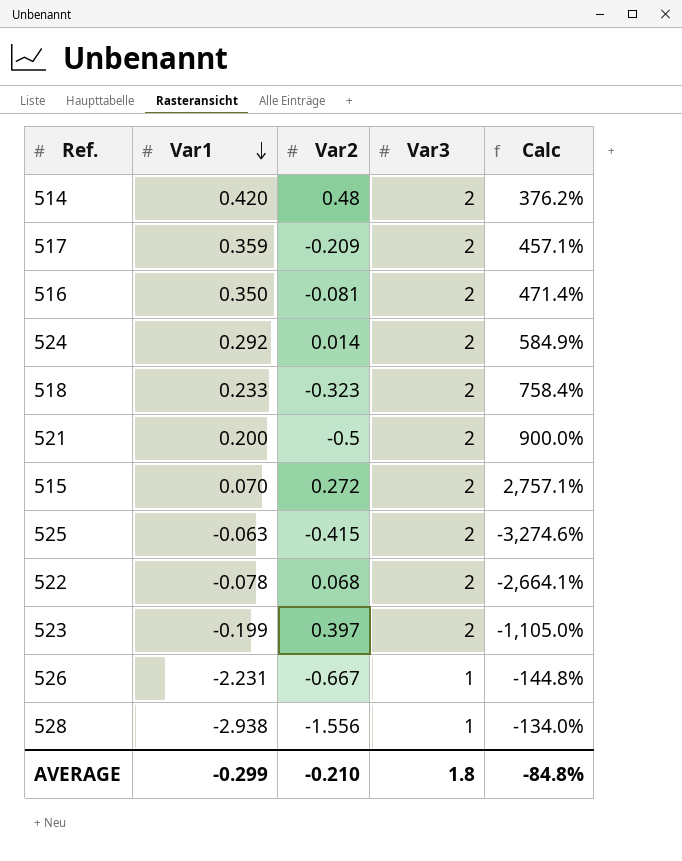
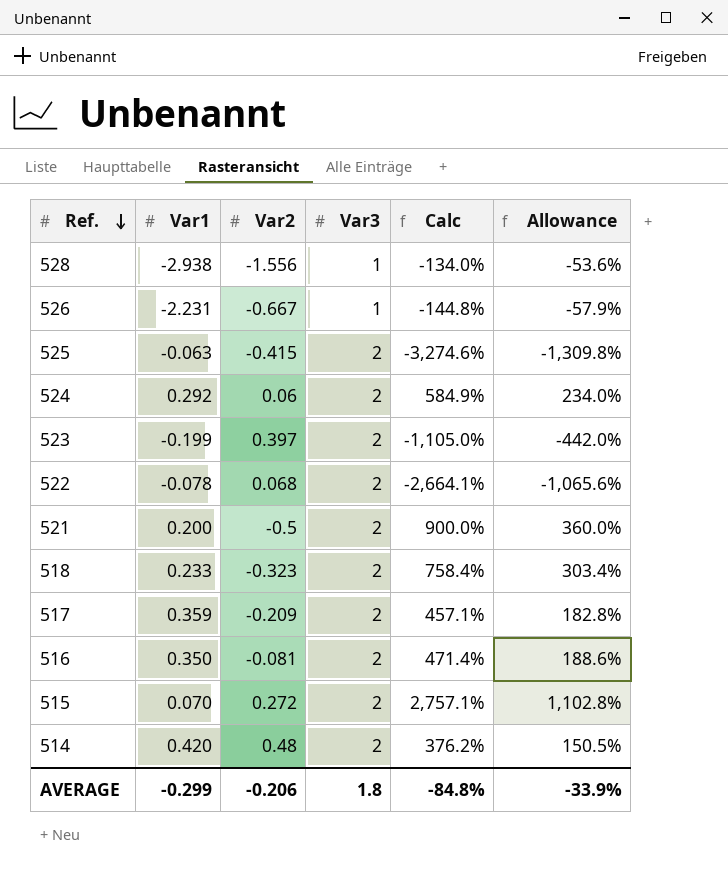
row order: Var1 descending -> Ref. descending
column Allowance | formula: none -> [Calc] * 0.4
524 | Var2: 0.014 -> 0.06
AVERAGE | Var2: -0.210 -> -0.206

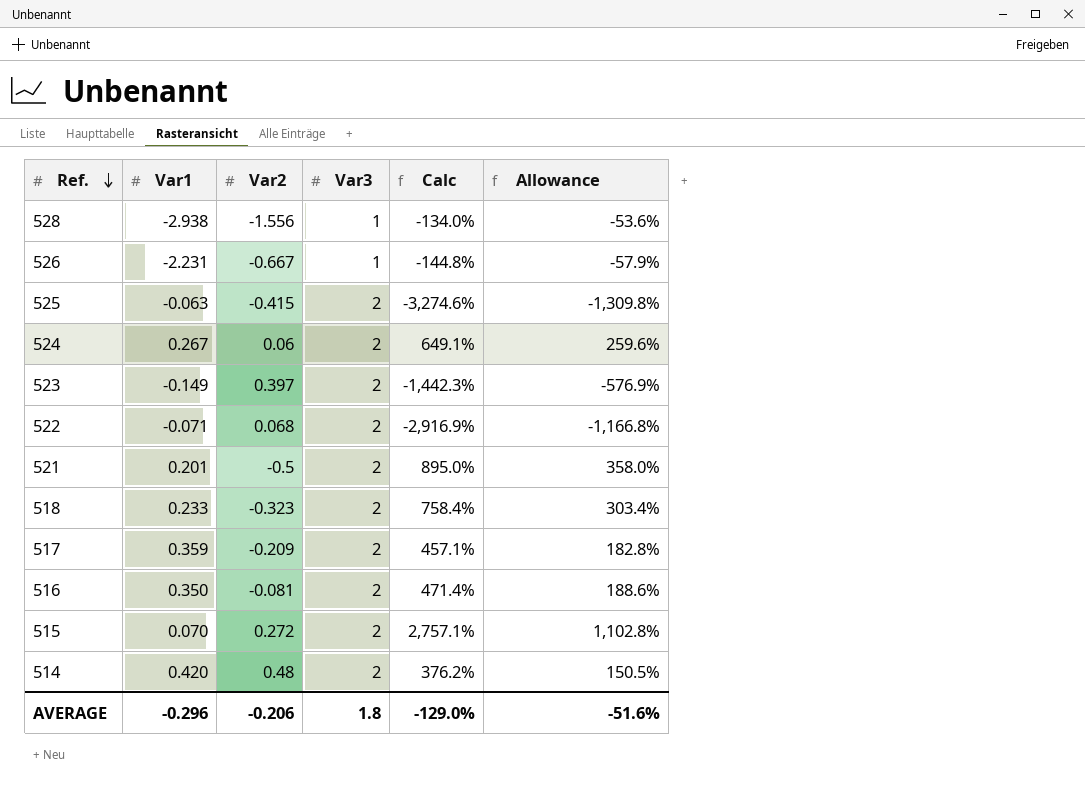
524 | Var1: 0.292 -> 0.267
524 | Calc: 584.9% -> 649.1%
524 | Allowance: 234.0% -> 259.6%
523 | Var1: -0.199 -> -0.149
523 | Calc: -1,105.0% -> -1,442.3%
523 | Allowance: -442.0% -> -576.9%
522 | Var1: -0.078 -> -0.071
522 | Calc: -2,664.1% -> -2,916.9%
522 | Allowance: -1,065.6% -> -1,166.8%
521 | Var1: 0.200 -> 0.201
521 | Calc: 900.0% -> 895.0%
521 | Allowance: 360.0% -> 358.0%
AVERAGE | Var1: -0.299 -> -0.296
AVERAGE | Calc: -84.8% -> -129.0%
AVERAGE | Allowance: -33.9% -> -51.6%

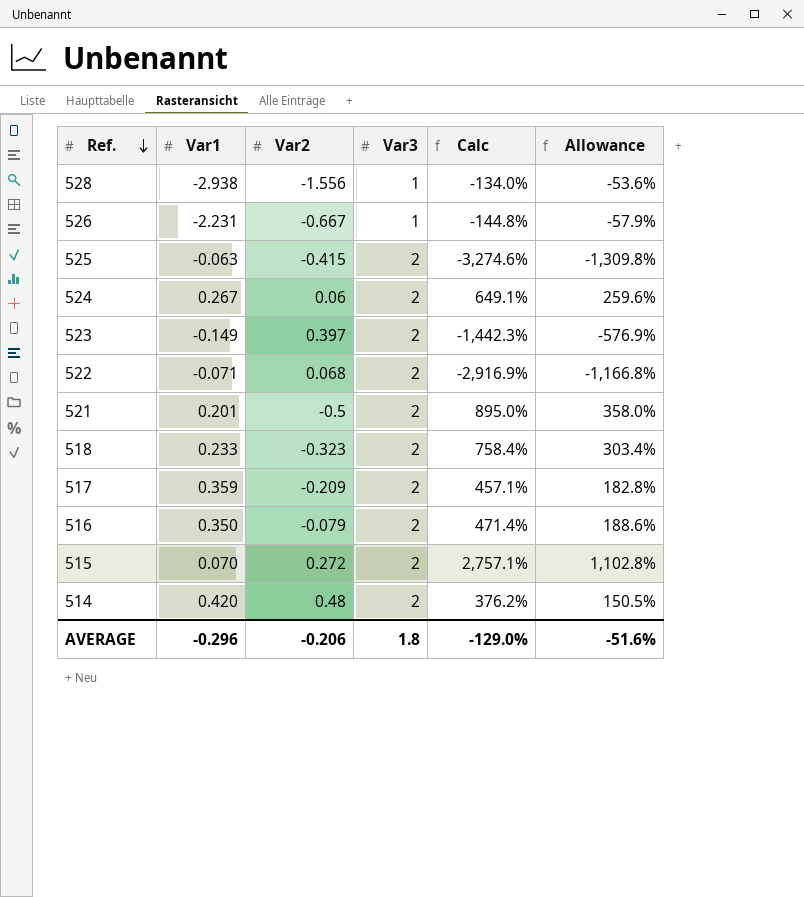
516 | Var2: -0.081 -> -0.079

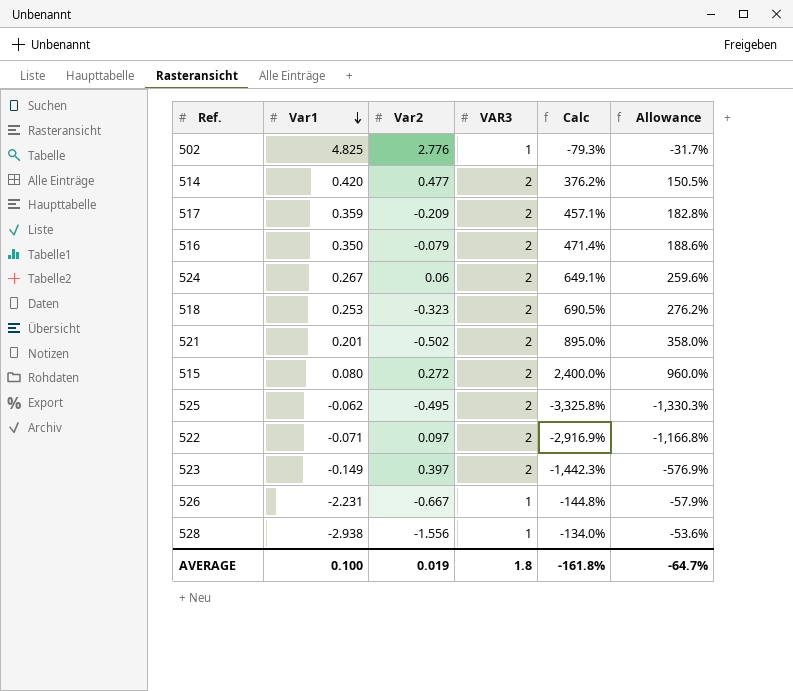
row order: Ref. descending -> Var1 descending
column name: Var3 -> VAR3
row 502: none -> 4.825 | 2.776 | 1 | -79.3% | -31.7%
514 | Var2: 0.48 -> 0.477
518 | Var1: 0.233 -> 0.253
518 | Calc: 758.4% -> 690.5%
518 | Allowance: 303.4% -> 276.2%
521 | Var2: -0.5 -> -0.502
515 | Var1: 0.070 -> 0.080
515 | Calc: 2,757.1% -> 2,400.0%
515 | Allowance: 1,102.8% -> 960.0%
525 | Var1: -0.063 -> -0.062
525 | Var2: -0.415 -> -0.495
525 | Calc: -3,274.6% -> -3,325.8%
525 | Allowance: -1,309.8% -> -1,330.3%
522 | Var2: 0.068 -> 0.097
AVERAGE | Var1: -0.296 -> 0.100
AVERAGE | Var2: -0.206 -> 0.019
AVERAGE | Calc: -129.0% -> -161.8%
AVERAGE | Allowance: -51.6% -> -64.7%

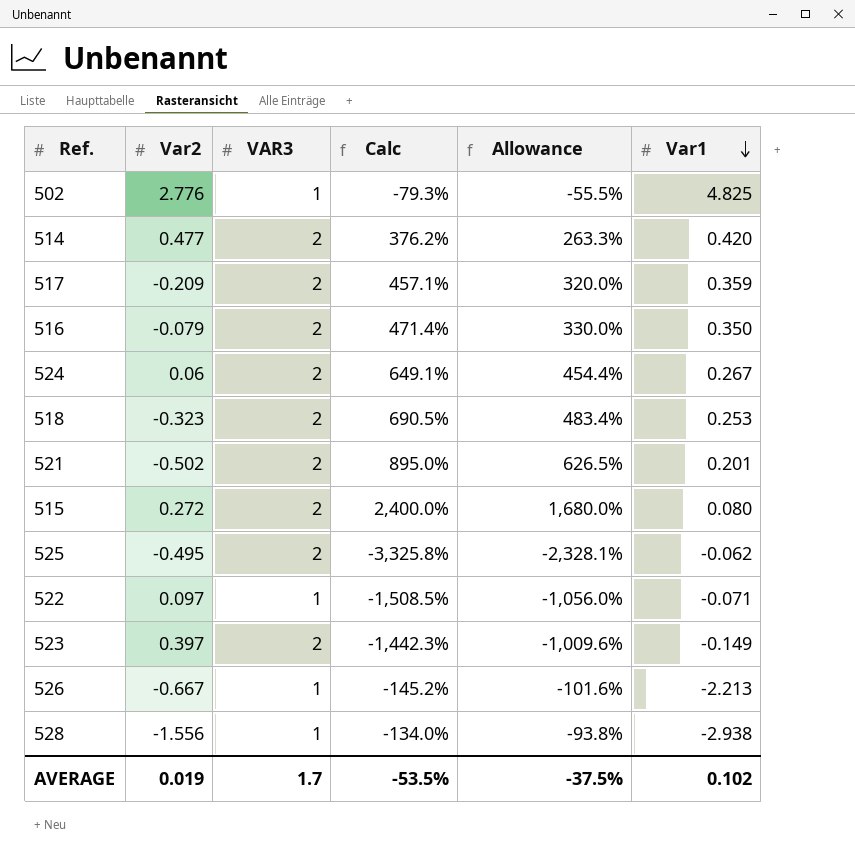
column Allowance | formula: [Calc] * 0.4 -> [Calc] * 0.7
column Var1 | position: 2 -> 6
522 | VAR3: 2 -> 1
522 | Calc: -2,916.9% -> -1,508.5%
526 | Calc: -144.8% -> -145.2%
526 | Var1: -2.231 -> -2.213
AVERAGE | VAR3: 1.8 -> 1.7
AVERAGE | Calc: -161.8% -> -53.5%
AVERAGE | Allowance: -64.7% -> -37.5%
AVERAGE | Var1: 0.100 -> 0.102

